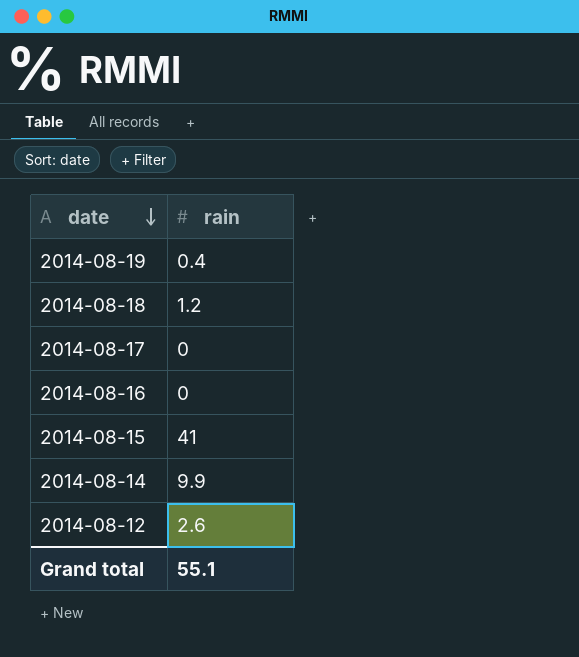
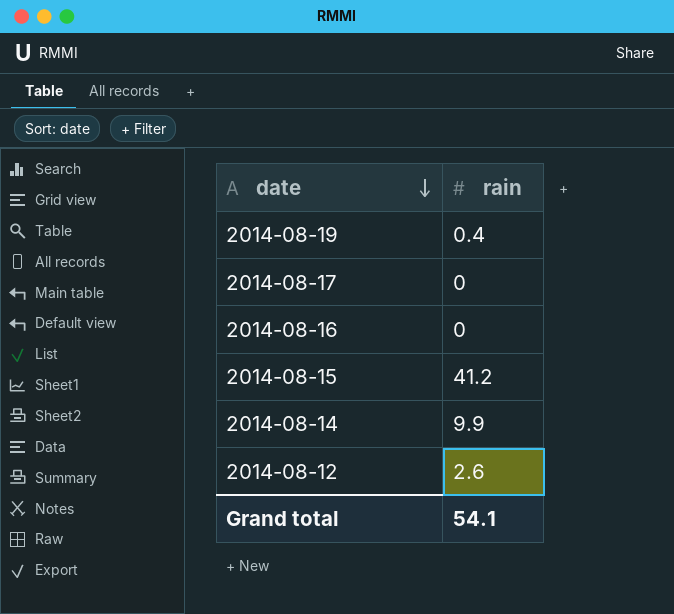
row 2014-08-18: 1.2 -> none
2014-08-15 | rain: 41 -> 41.2
Grand total | rain: 55.1 -> 54.1

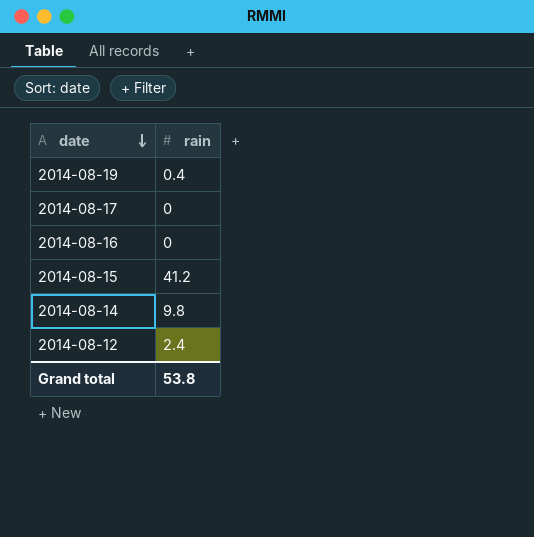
2014-08-14 | rain: 9.9 -> 9.8
2014-08-12 | rain: 2.6 -> 2.4
Grand total | rain: 54.1 -> 53.8

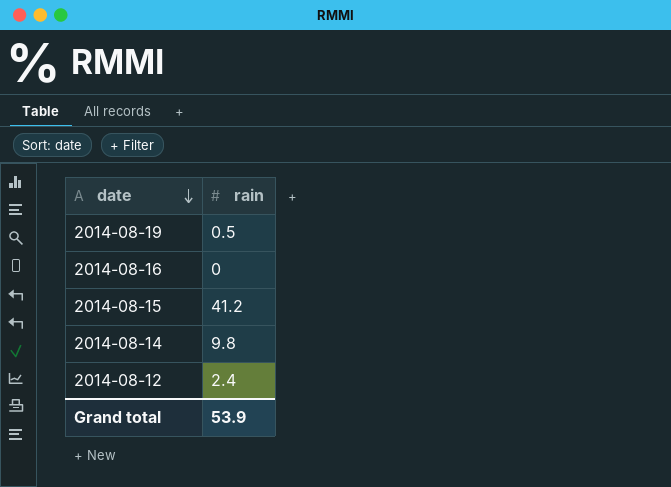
row 2014-08-17: 0 -> none
2014-08-19 | rain: 0.4 -> 0.5
Grand total | rain: 53.8 -> 53.9

